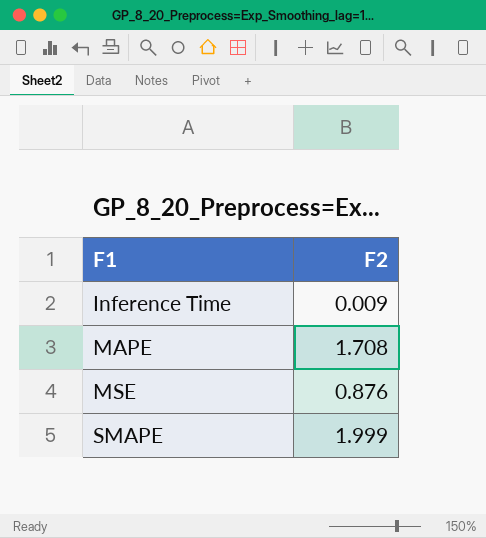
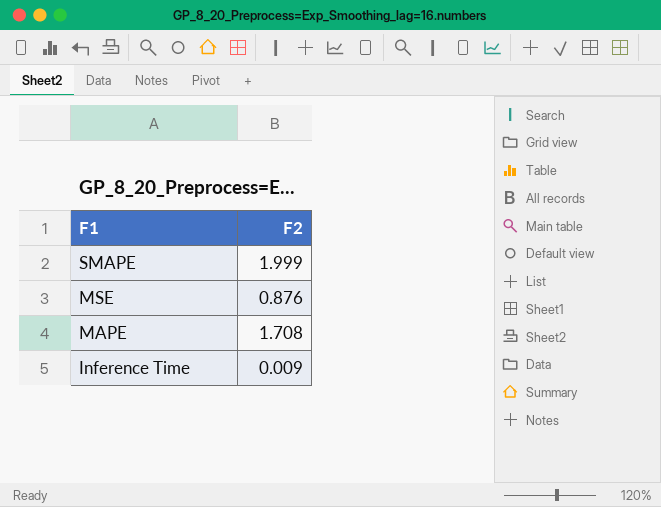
row order: F1 ascending -> F1 descending

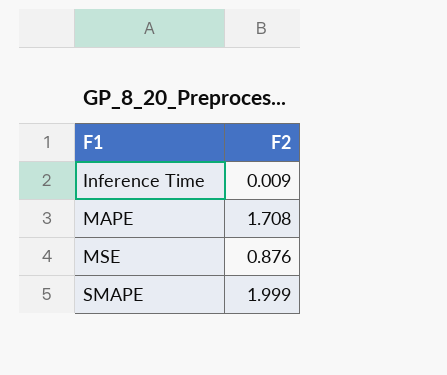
row order: F1 descending -> F1 ascending

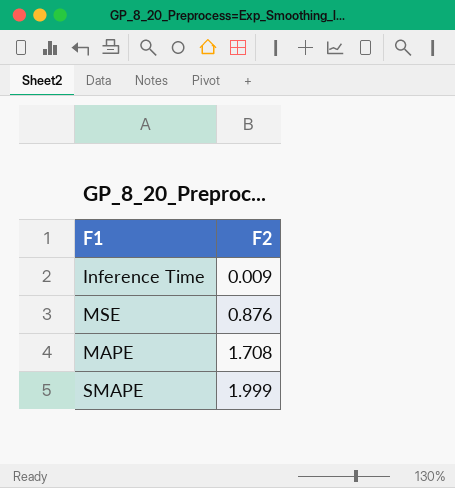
row order: F1 ascending -> F2 ascending

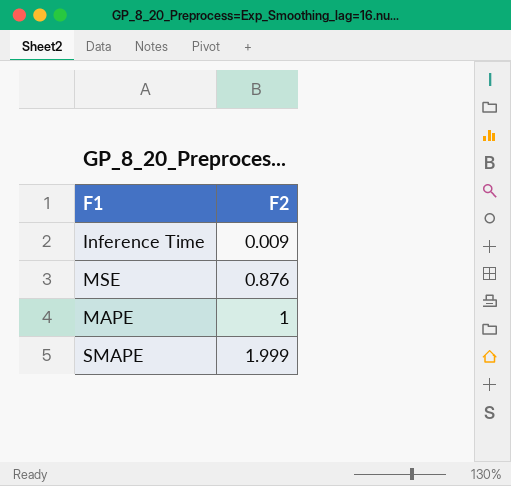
MAPE | F2: 1.708 -> 1

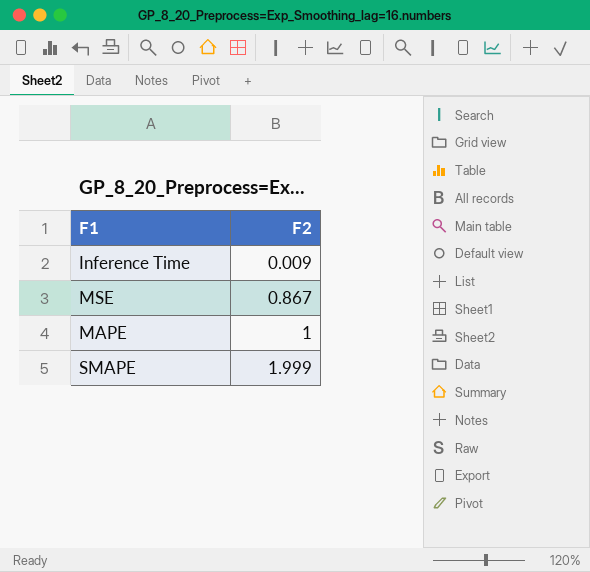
MSE | F2: 0.876 -> 0.867

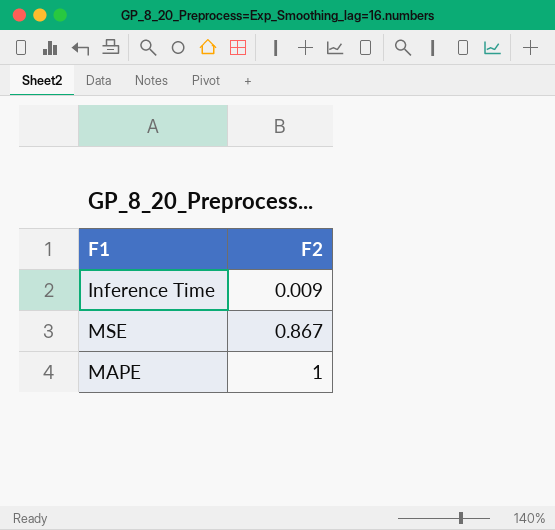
row SMAPE: 1.999 -> none

